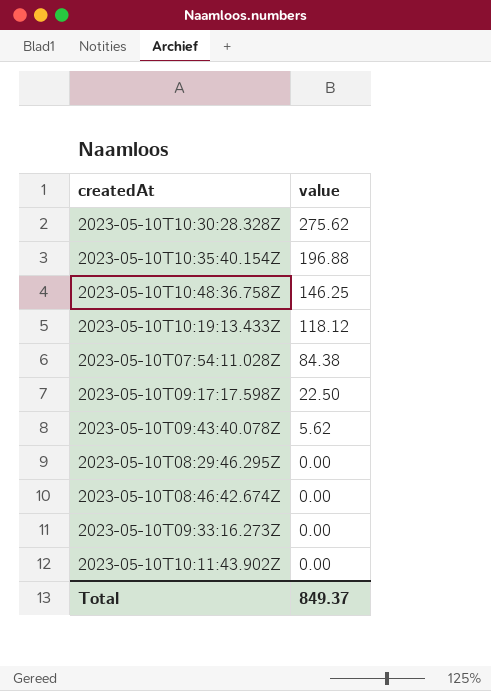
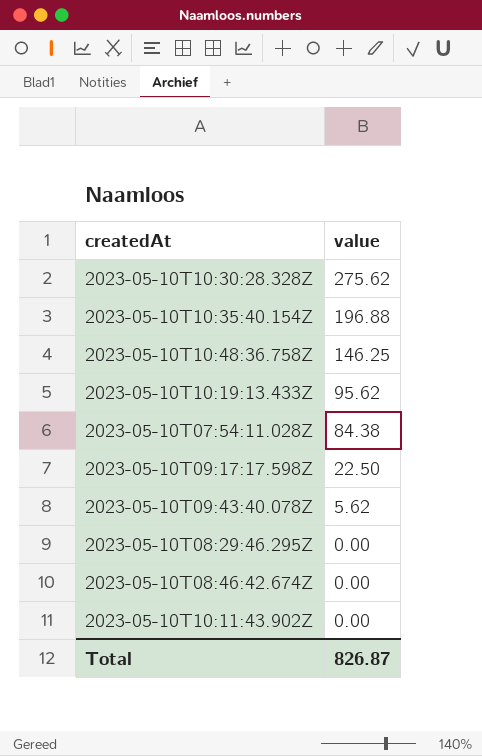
row 2023-05-10T09:33:16.273Z: 0.00 -> none
2023-05-10T10:19:13.433Z | value: 118.12 -> 95.62
Total | value: 849.37 -> 826.87

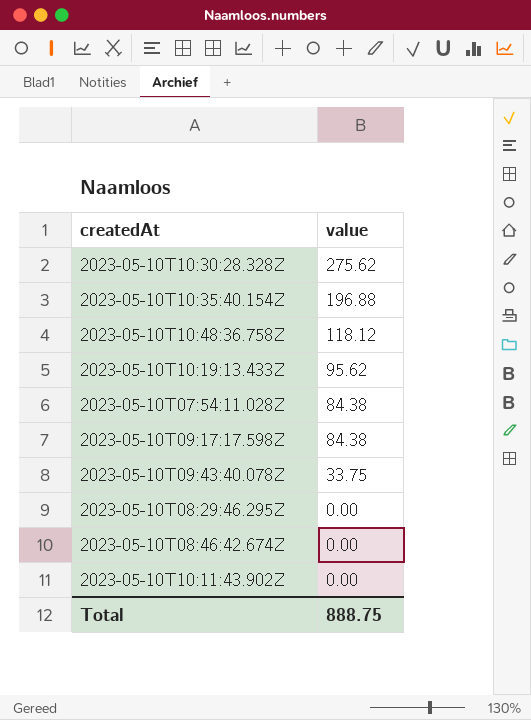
2023-05-10T10:48:36.758Z | value: 146.25 -> 118.12
2023-05-10T09:17:17.598Z | value: 22.50 -> 84.38
2023-05-10T09:43:40.078Z | value: 5.62 -> 33.75
Total | value: 826.87 -> 888.75

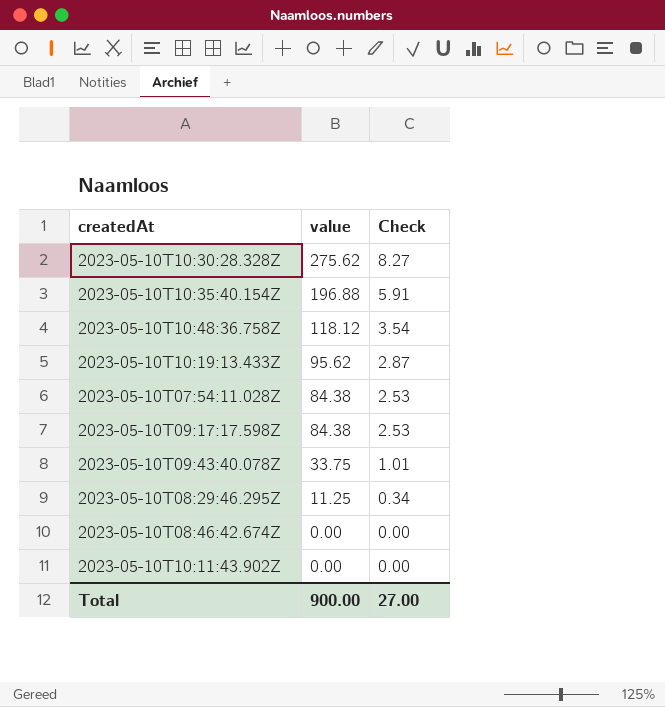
column Check | formula: none -> [value] * 0.03
2023-05-10T08:29:46.295Z | value: 0.00 -> 11.25
Total | value: 888.75 -> 900.00

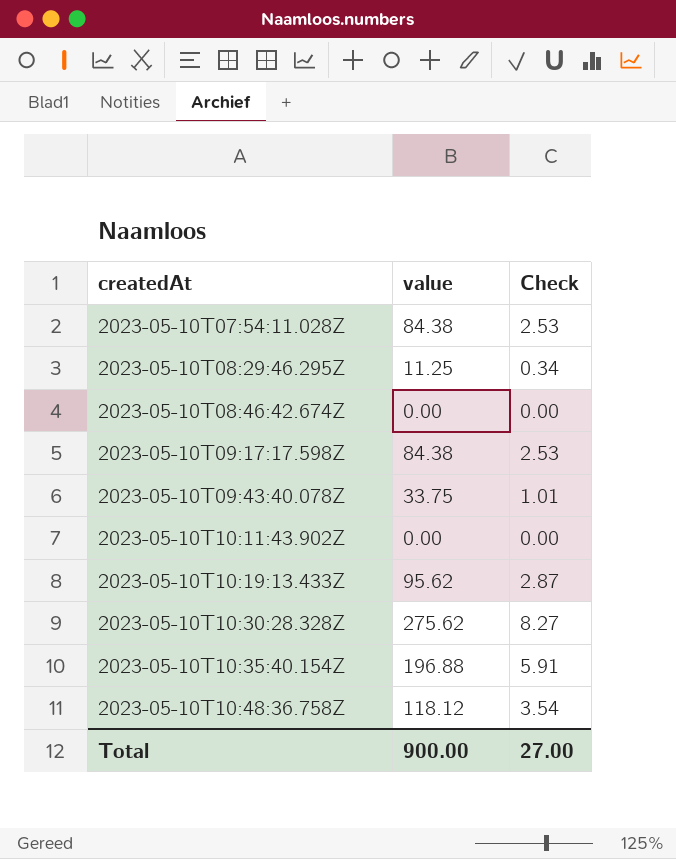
row order: value descending -> createdAt ascending

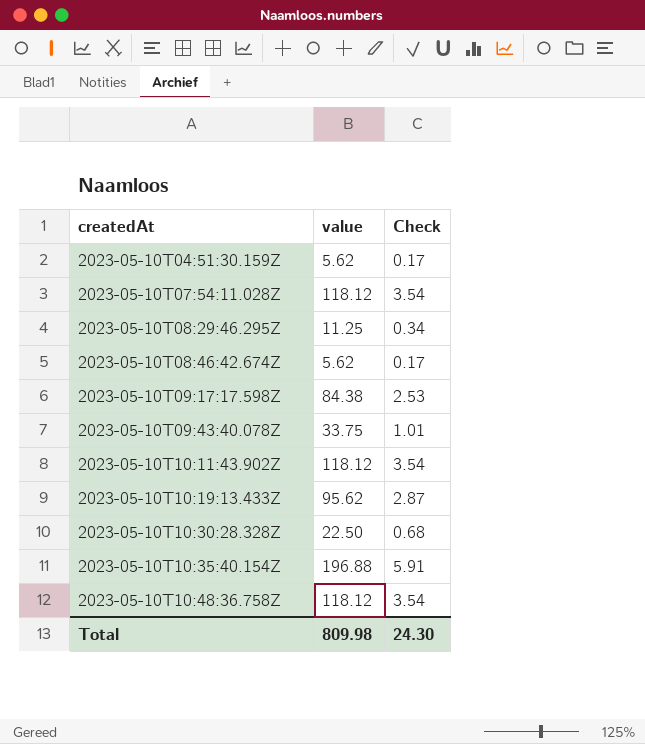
row 2023-05-10T04:51:30.159Z: none -> 5.62 | 0.17
2023-05-10T07:54:11.028Z | value: 84.38 -> 118.12
2023-05-10T07:54:11.028Z | Check: 2.53 -> 3.54
2023-05-10T08:46:42.674Z | value: 0.00 -> 5.62
2023-05-10T08:46:42.674Z | Check: 0.00 -> 0.17
2023-05-10T10:11:43.902Z | value: 0.00 -> 118.12
2023-05-10T10:11:43.902Z | Check: 0.00 -> 3.54
2023-05-10T10:30:28.328Z | value: 275.62 -> 22.50
2023-05-10T10:30:28.328Z | Check: 8.27 -> 0.68
Total | value: 900.00 -> 809.98
Total | Check: 27.00 -> 24.30

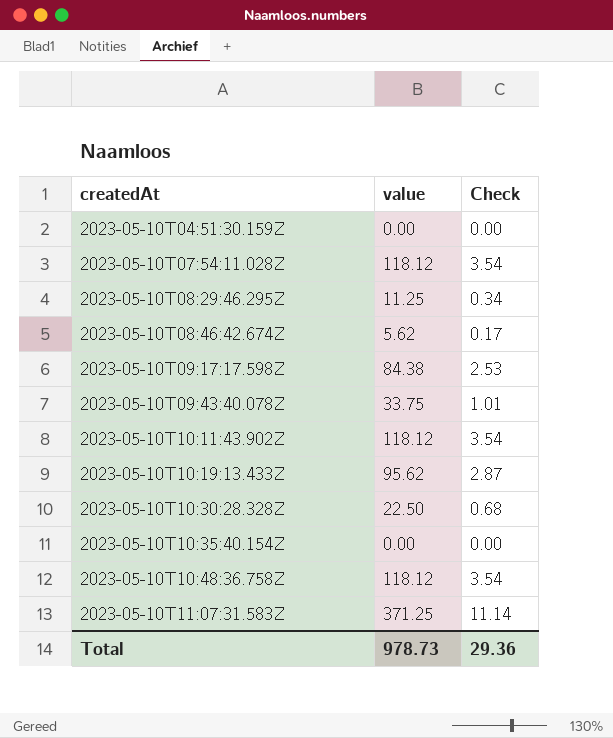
2023-05-10T04:51:30.159Z | value: 5.62 -> 0.00
2023-05-10T04:51:30.159Z | Check: 0.17 -> 0.00
2023-05-10T10:35:40.154Z | value: 196.88 -> 0.00
2023-05-10T10:35:40.154Z | Check: 5.91 -> 0.00
row 2023-05-10T11:07:31.583Z: none -> 371.25 | 11.14
Total | value: 809.98 -> 978.73
Total | Check: 24.30 -> 29.36

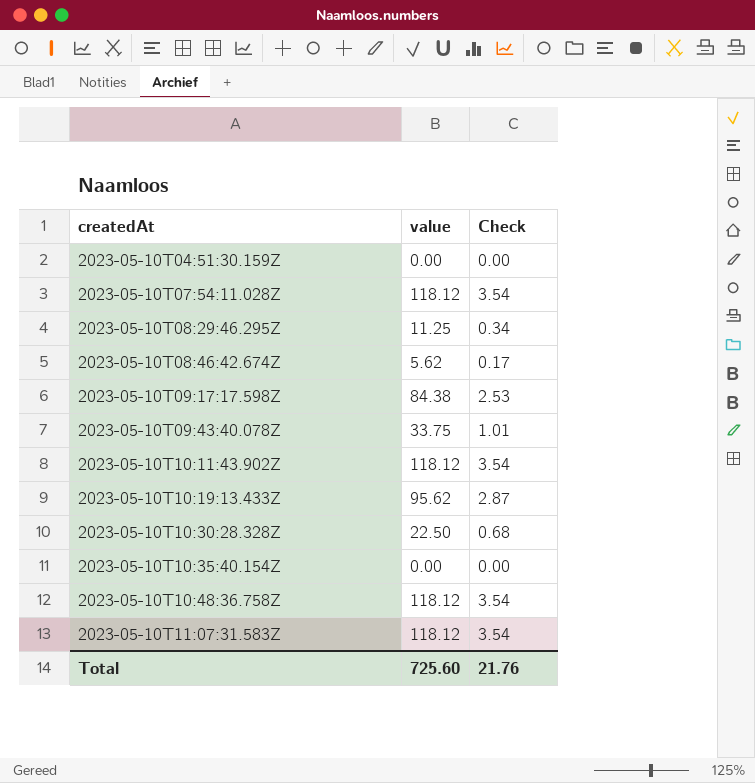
2023-05-10T11:07:31.583Z | value: 371.25 -> 118.12
2023-05-10T11:07:31.583Z | Check: 11.14 -> 3.54
Total | value: 978.73 -> 725.60
Total | Check: 29.36 -> 21.76

